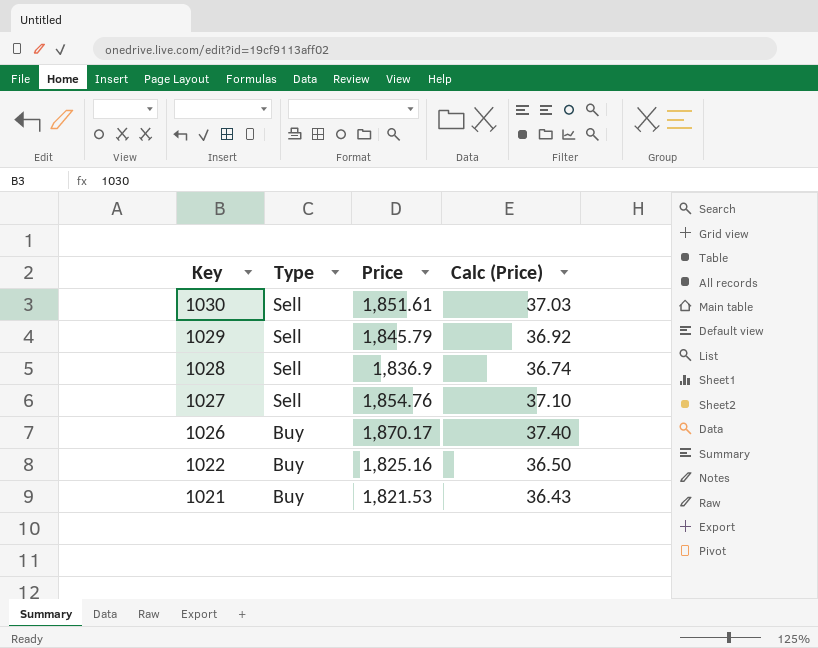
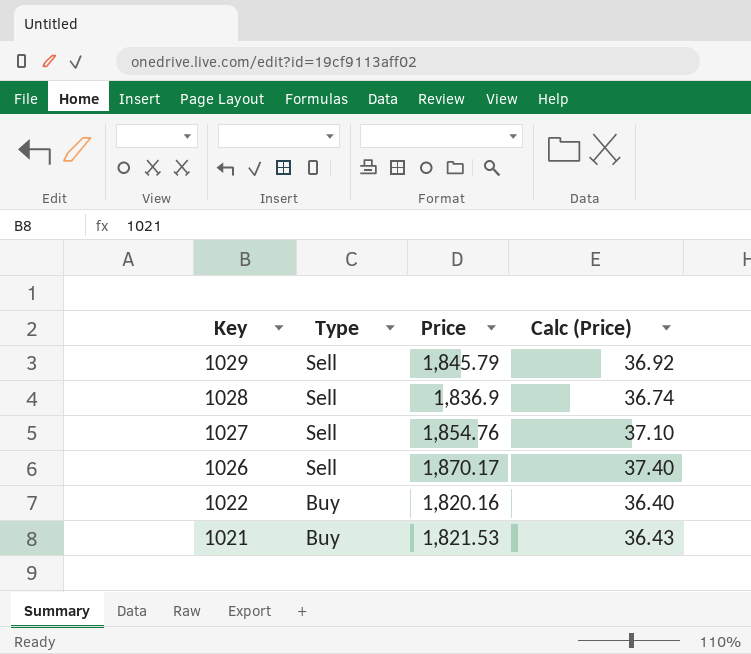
row 1030: Sell | 1,851.61 | 37.03 -> none
1026 | Type: Buy -> Sell
1022 | Price: 1,825.16 -> 1,820.16
1022 | Calc (Price): 36.50 -> 36.40

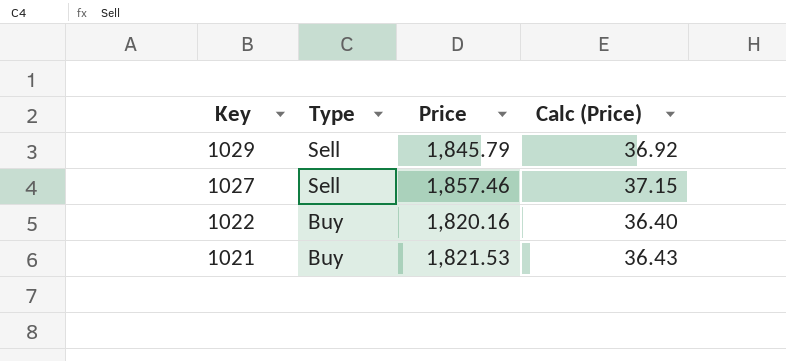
row 1028: Sell | 1,836.9 | 36.74 -> none
row 1026: Sell | 1,870.17 | 37.40 -> none
1027 | Price: 1,854.76 -> 1,857.46
1027 | Calc (Price): 37.10 -> 37.15

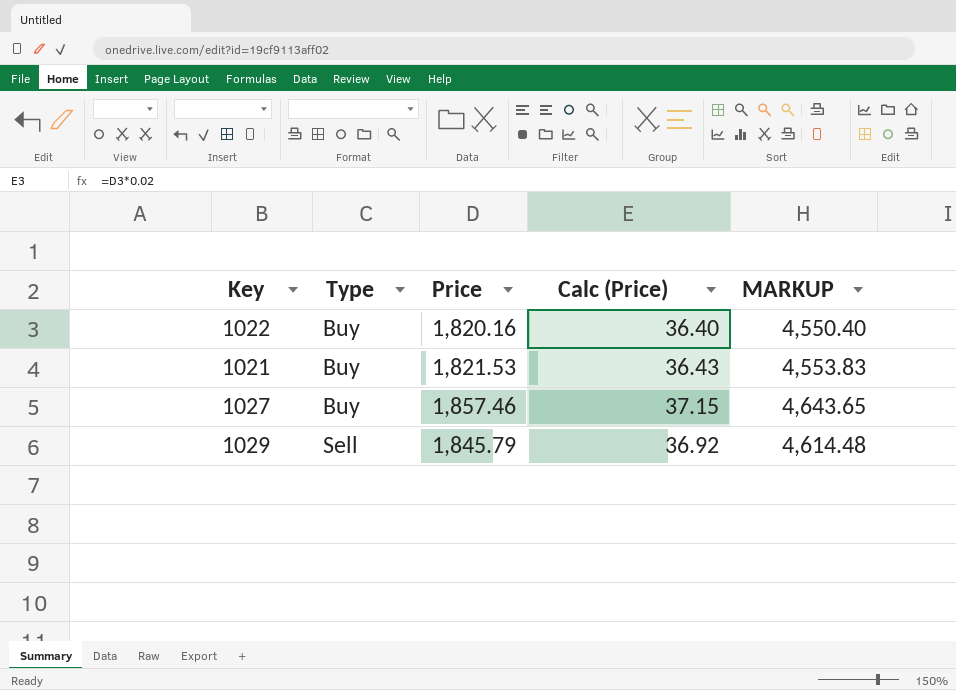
row order: Key descending -> Type ascending
column MARKUP | formula: none -> [Price] * 2.5
1027 | Type: Sell -> Buy

